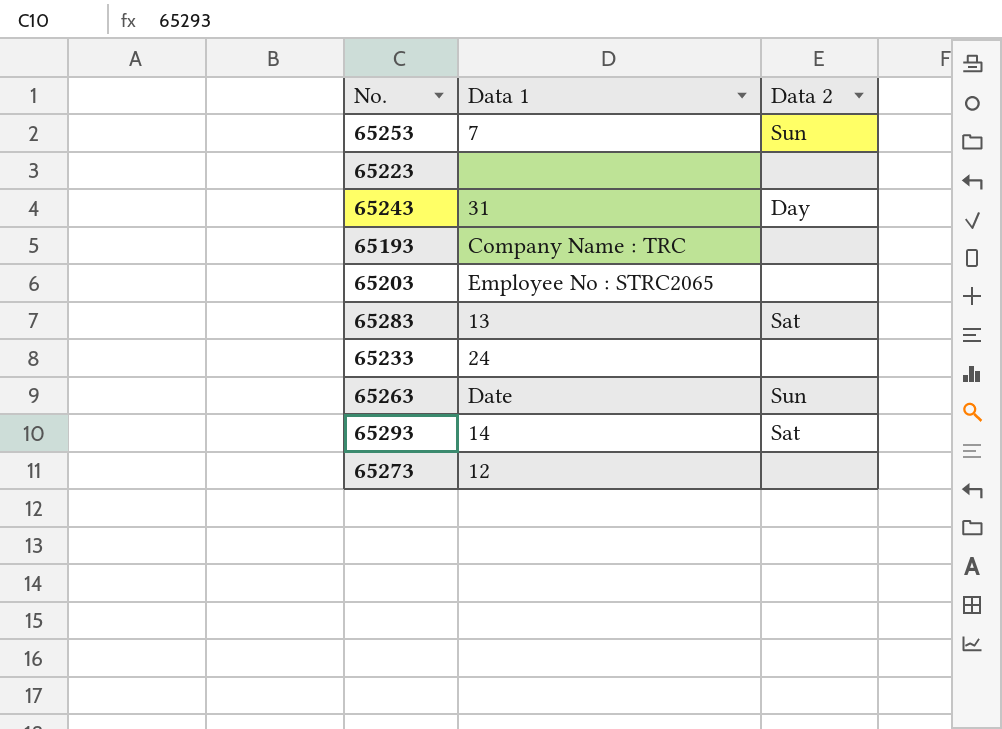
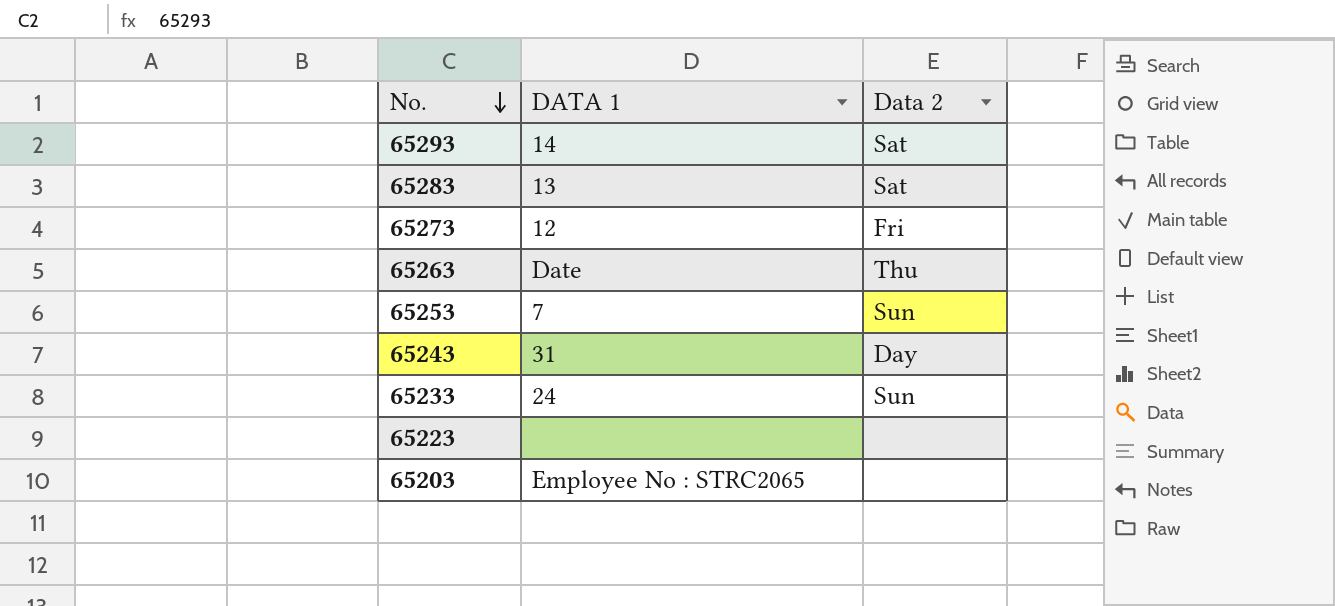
row order: none -> No. descending
column name: Data 1 -> DATA 1
row 65193: Company Name : TRC | none -> none
65273 | Data 2: none -> Fri
65263 | Data 2: Sun -> Thu
65233 | Data 2: none -> Sun

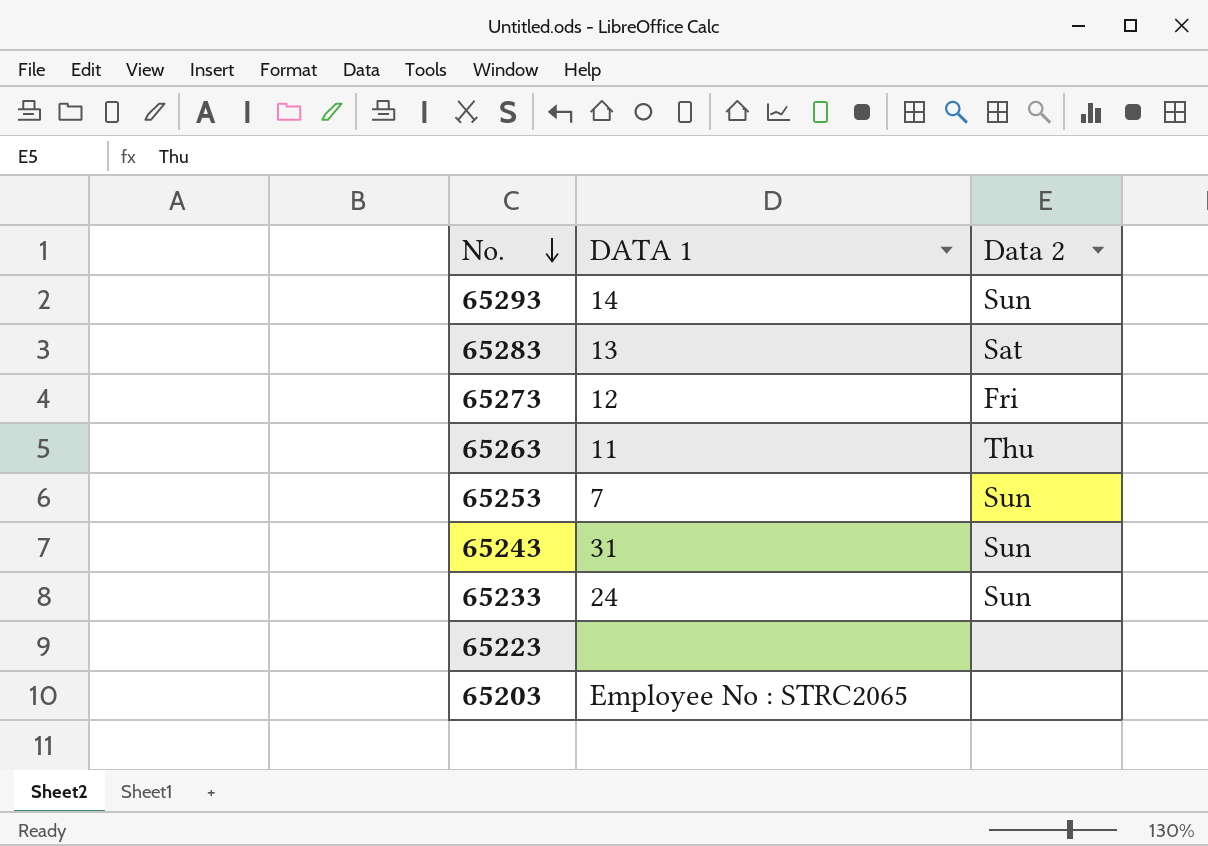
65293 | Data 2: Sat -> Sun
65263 | DATA 1: Date -> 11
65243 | Data 2: Day -> Sun

